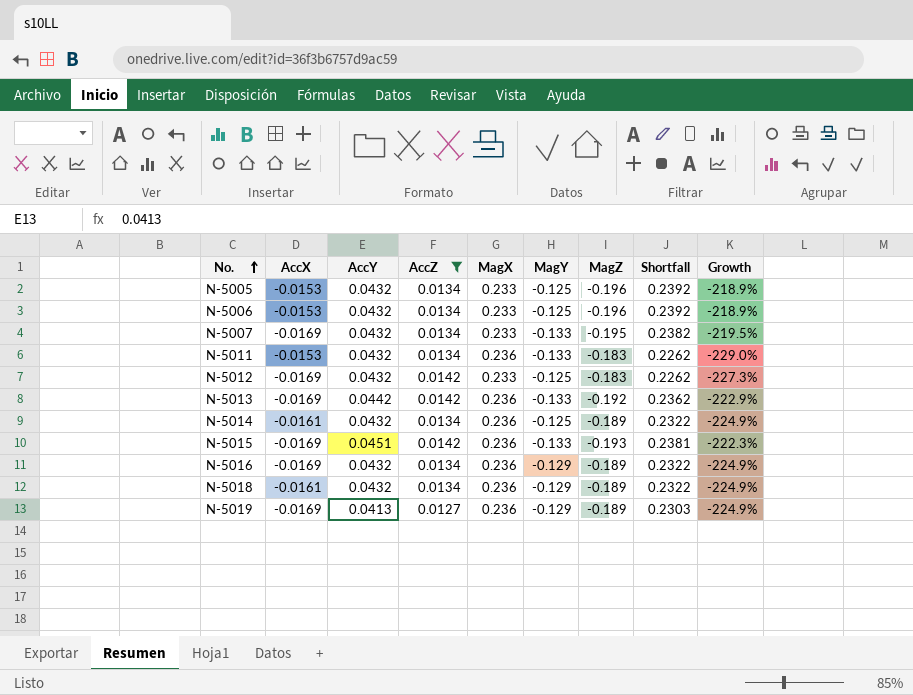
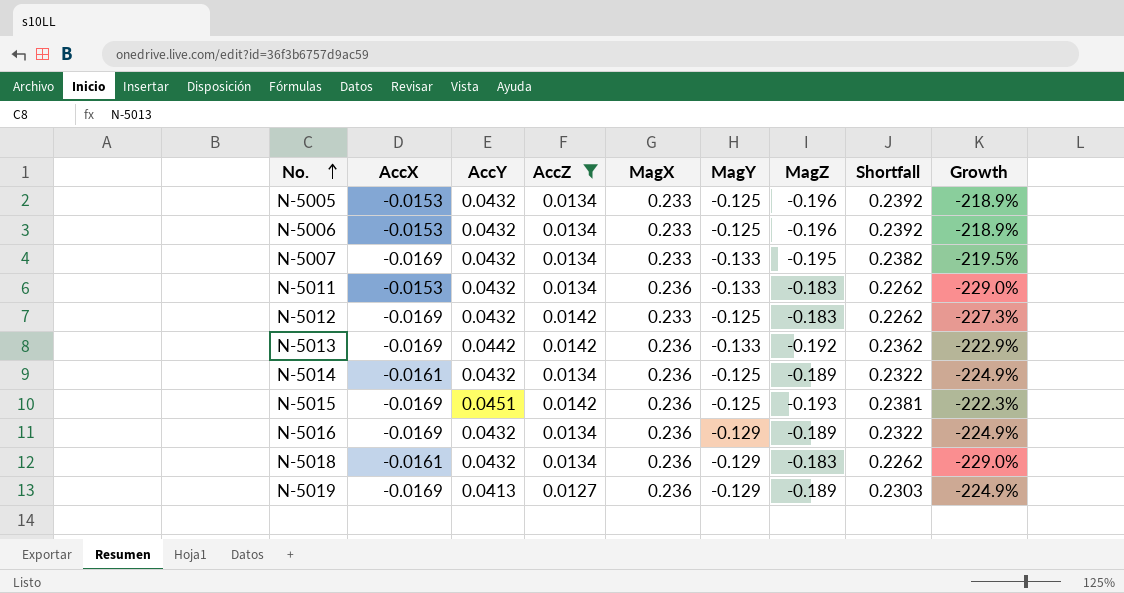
N-5015 | MagY: -0.133 -> -0.125
N-5018 | MagZ: -0.189 -> -0.183
N-5018 | Shortfall: 0.2322 -> 0.2262
N-5018 | Growth: -224.9% -> -229.0%

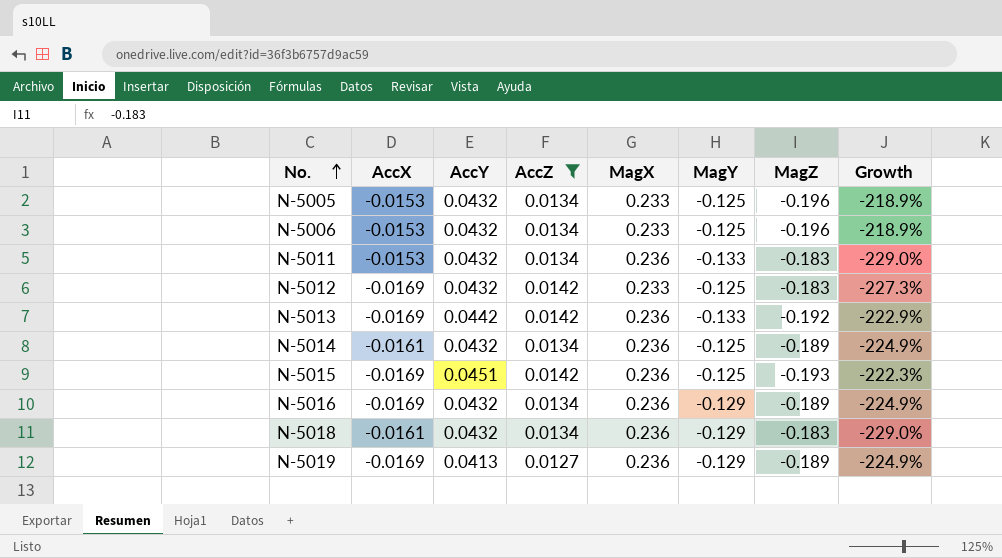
column Shortfall | formula: [AccY] - [MagZ] -> none
row N-5007: -0.0169 | 0.0432 | 0.0134 | 0.233 | -0.133 | -0.195 | 0.2382 | -219.5% -> none

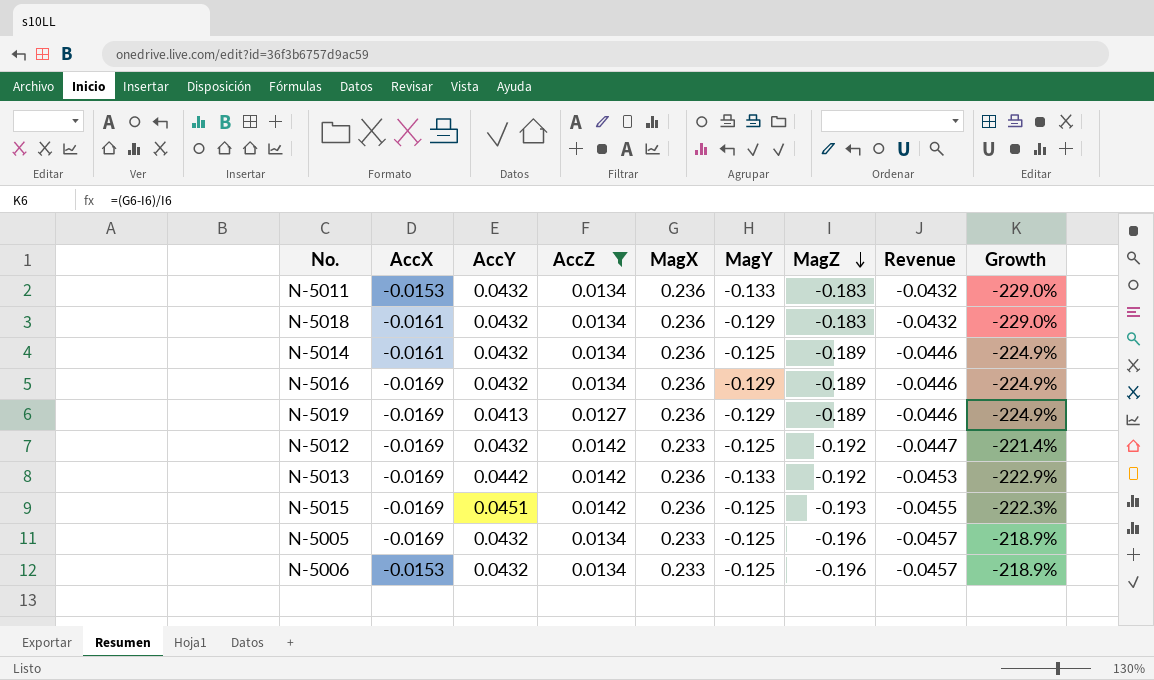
row order: No. ascending -> MagZ descending
column Revenue | formula: none -> [MagX] * [MagZ]
N-5012 | MagZ: -0.183 -> -0.192
N-5012 | Growth: -227.3% -> -221.4%
N-5005 | AccX: -0.0153 -> -0.0169

